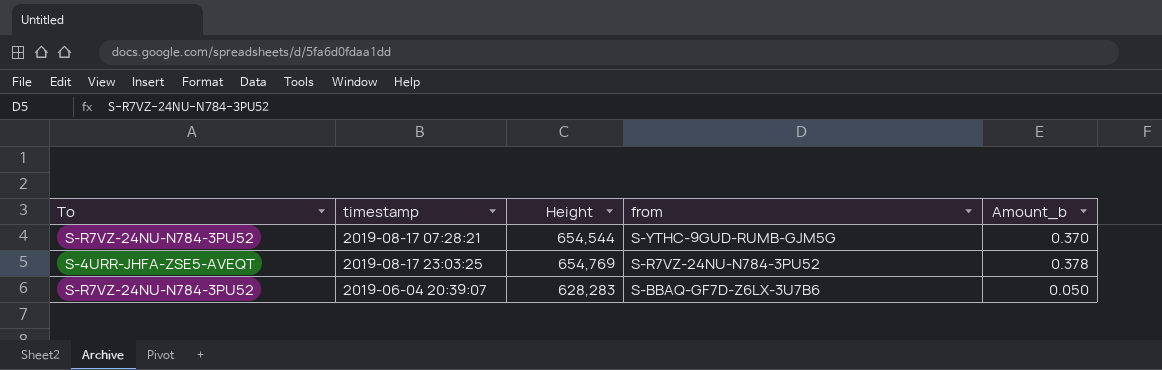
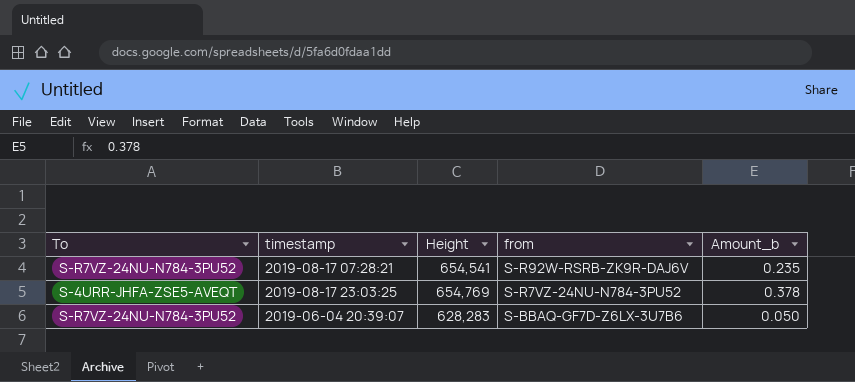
2019-08-17 07:28:21 | Height: 654,544 -> 654,541
2019-08-17 07:28:21 | from: S-YTHC-9GUD-RUMB-GJM5G -> S-R92W-RSRB-ZK9R-DAJ6V
2019-08-17 07:28:21 | Amount_b: 0.370 -> 0.235

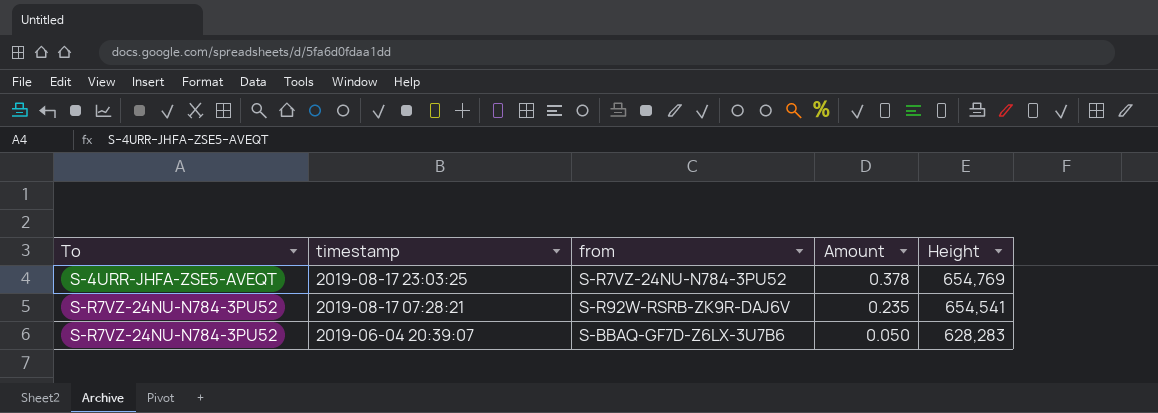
row order: from descending -> To ascending
column name: Amount_b -> Amount
column Height | position: 3 -> 5

